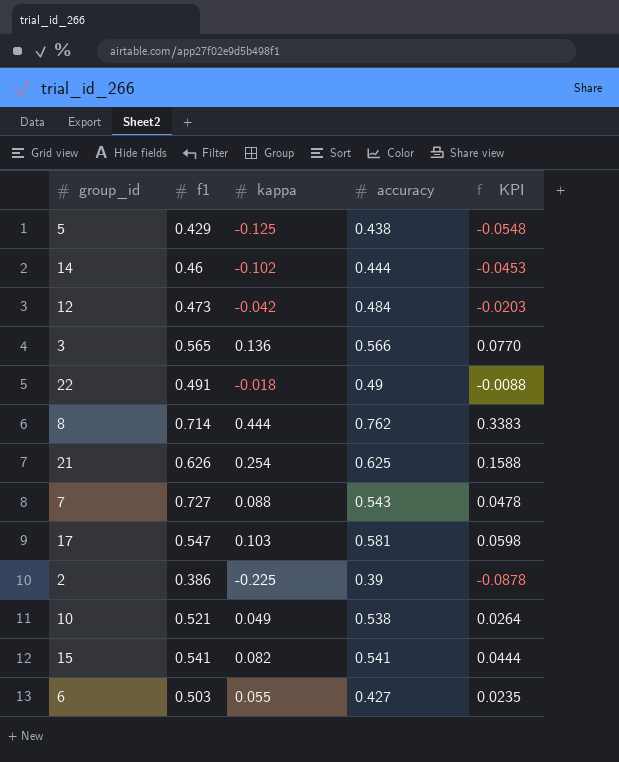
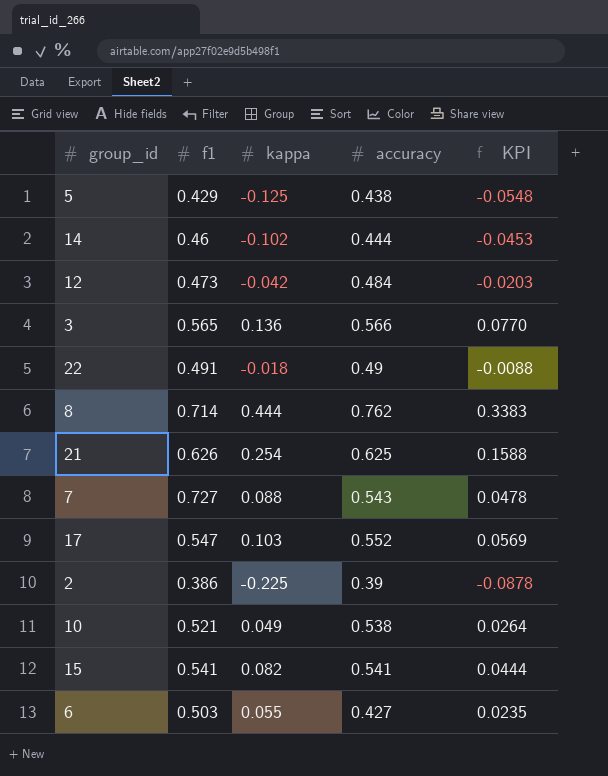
17 | accuracy: 0.581 -> 0.552
17 | KPI: 0.0598 -> 0.0569

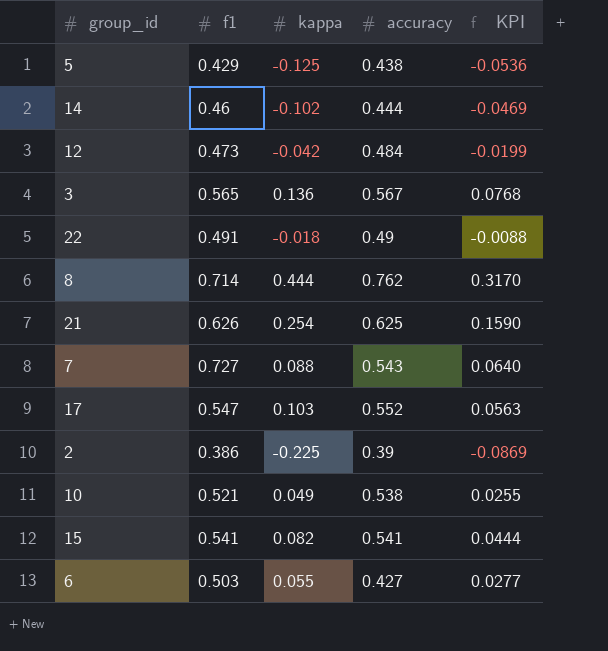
column KPI | formula: [kappa] * [accuracy] -> [f1] * [kappa]
3 | accuracy: 0.566 -> 0.567

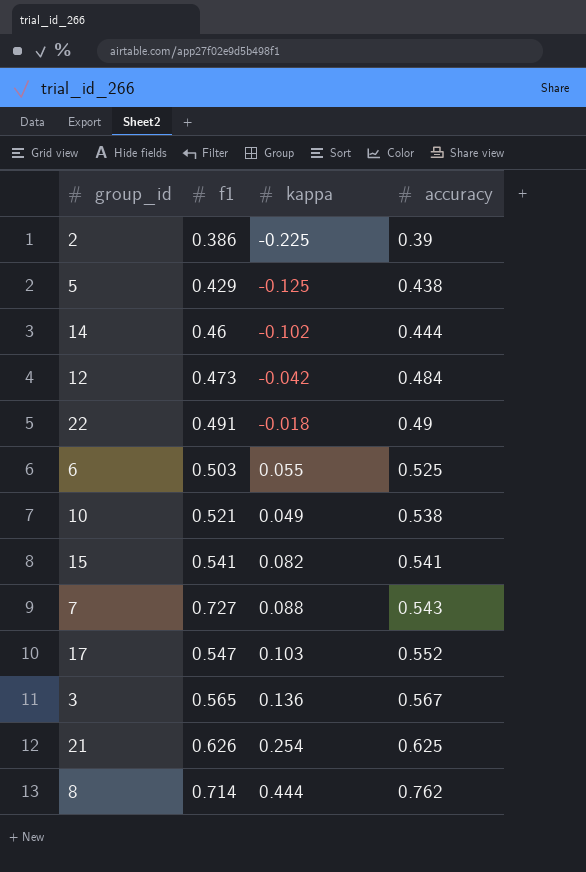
row order: none -> accuracy ascending
column KPI | formula: [f1] * [kappa] -> none
6 | accuracy: 0.427 -> 0.525

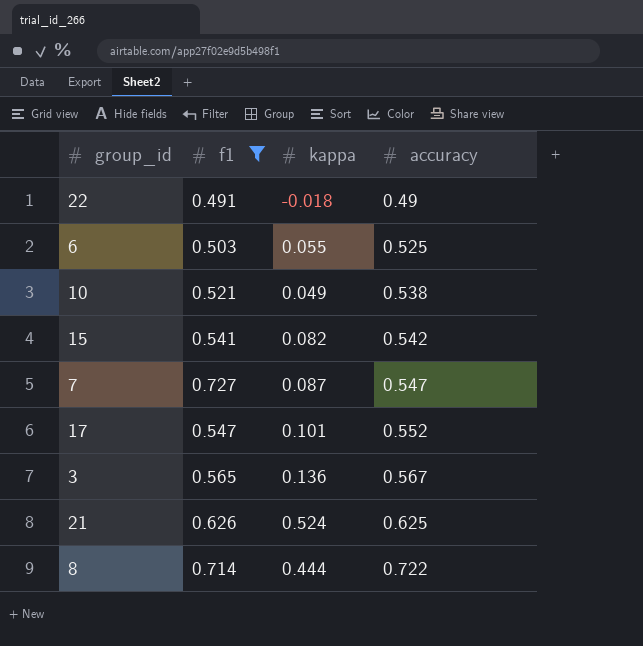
filter: none -> f1 >= 0.491
15 | accuracy: 0.541 -> 0.542
7 | kappa: 0.088 -> 0.087
7 | accuracy: 0.543 -> 0.547
17 | kappa: 0.103 -> 0.101
21 | kappa: 0.254 -> 0.524
8 | accuracy: 0.762 -> 0.722

